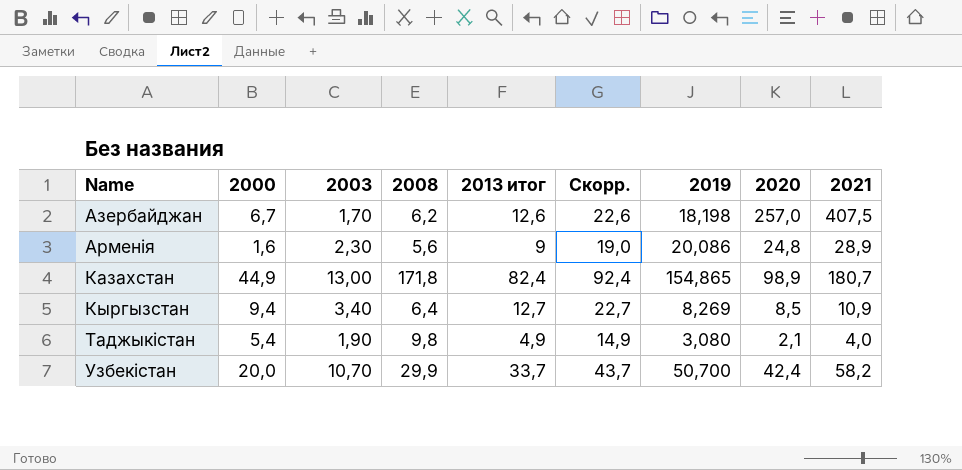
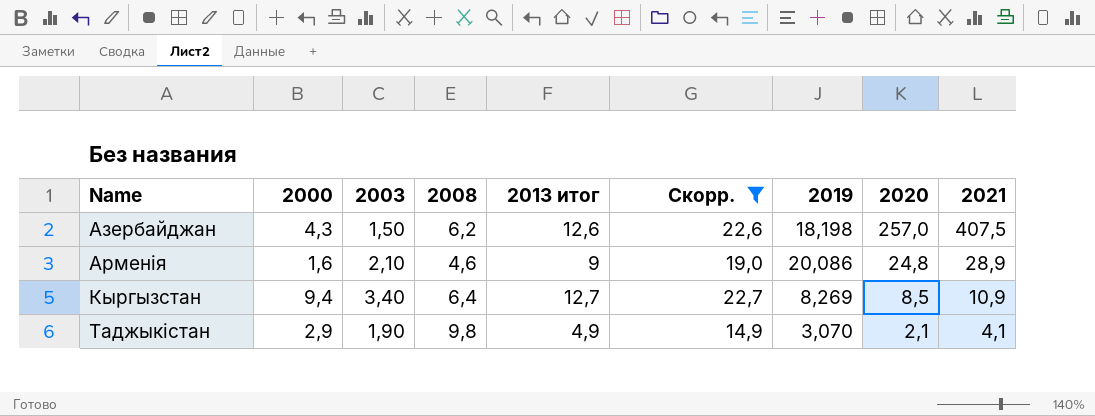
filter: none -> Скорр. <= 22,7
Азербайджан | 2000: 6,7 -> 4,3
Азербайджан | 2003: 1,70 -> 1,50
Арменія | 2003: 2,30 -> 2,10
Арменія | 2008: 5,6 -> 4,6
Таджыкістан | 2000: 5,4 -> 2,9
Таджыкістан | 2019: 3,080 -> 3,070
Таджыкістан | 2021: 4,0 -> 4,1

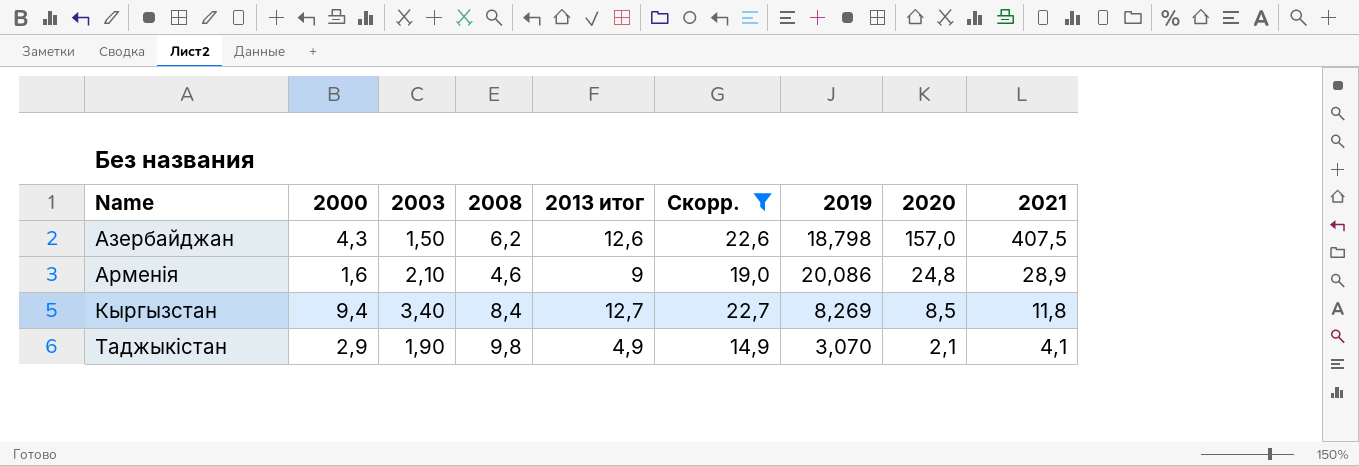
Азербайджан | 2019: 18,198 -> 18,798
Азербайджан | 2020: 257,0 -> 157,0
Кыргызстан | 2008: 6,4 -> 8,4
Кыргызстан | 2021: 10,9 -> 11,8

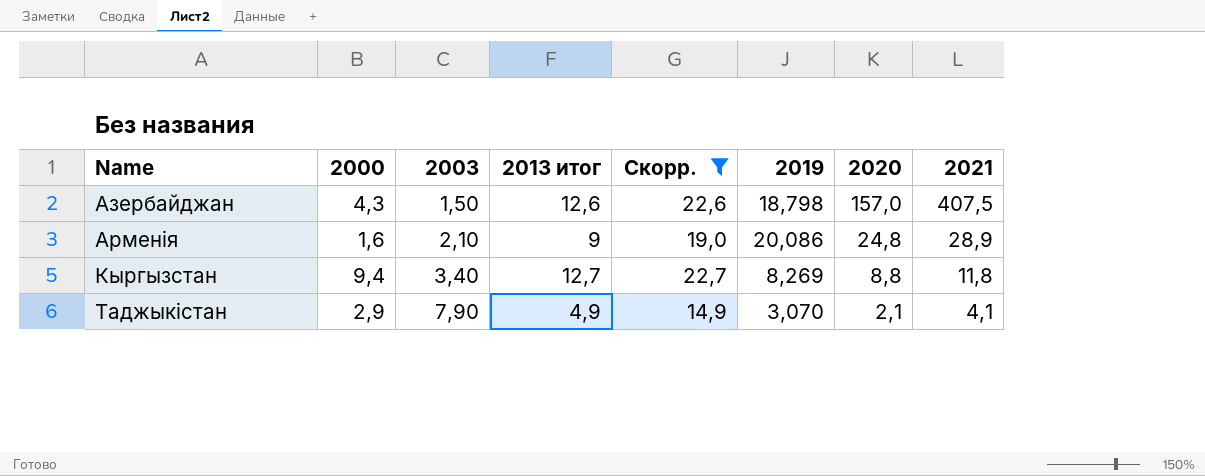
column 2008 | position: 4 -> none
Кыргызстан | 2020: 8,5 -> 8,8
Таджыкістан | 2003: 1,90 -> 7,90

